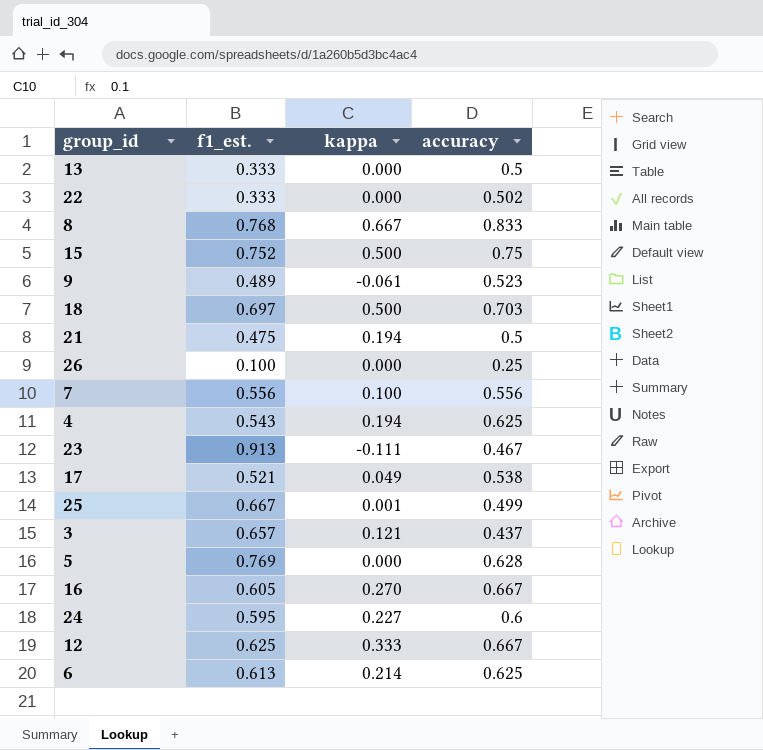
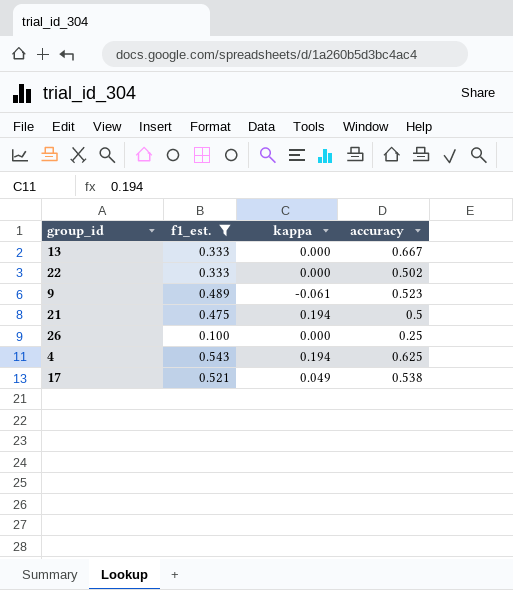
filter: none -> f1_est. <= 0.543
13 | accuracy: 0.5 -> 0.667

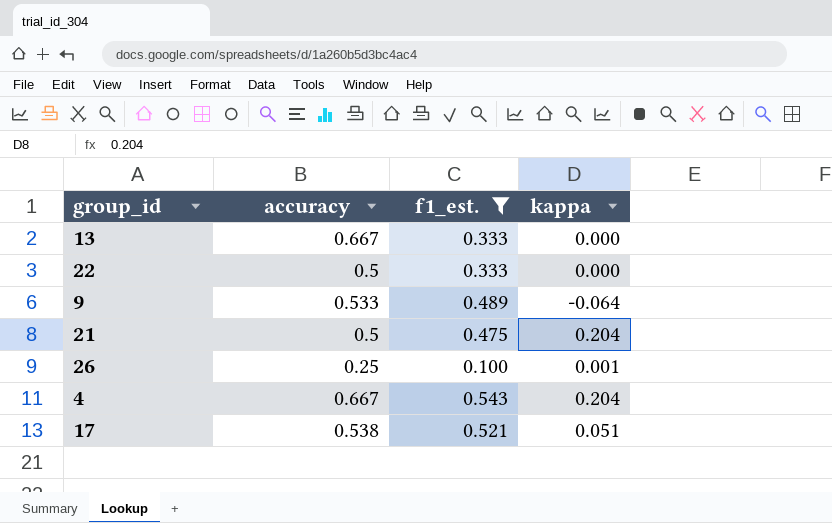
column accuracy | position: 4 -> 2
22 | accuracy: 0.502 -> 0.5
9 | accuracy: 0.523 -> 0.533
9 | kappa: -0.061 -> -0.064
21 | kappa: 0.194 -> 0.204
26 | kappa: 0.000 -> 0.001
4 | accuracy: 0.625 -> 0.667
4 | kappa: 0.194 -> 0.204
17 | kappa: 0.049 -> 0.051

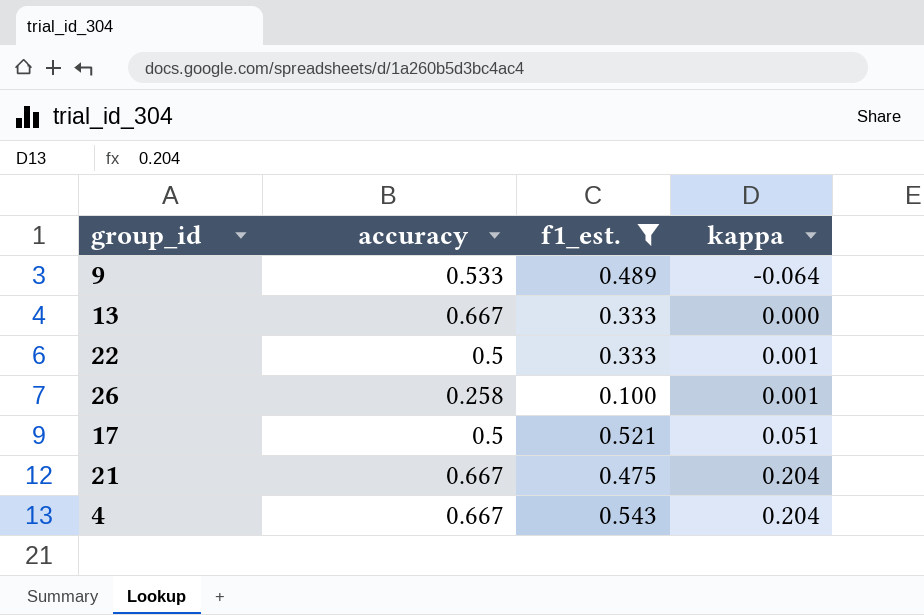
row order: none -> kappa ascending
22 | kappa: 0.000 -> 0.001
26 | accuracy: 0.25 -> 0.258
17 | accuracy: 0.538 -> 0.5
21 | accuracy: 0.5 -> 0.667

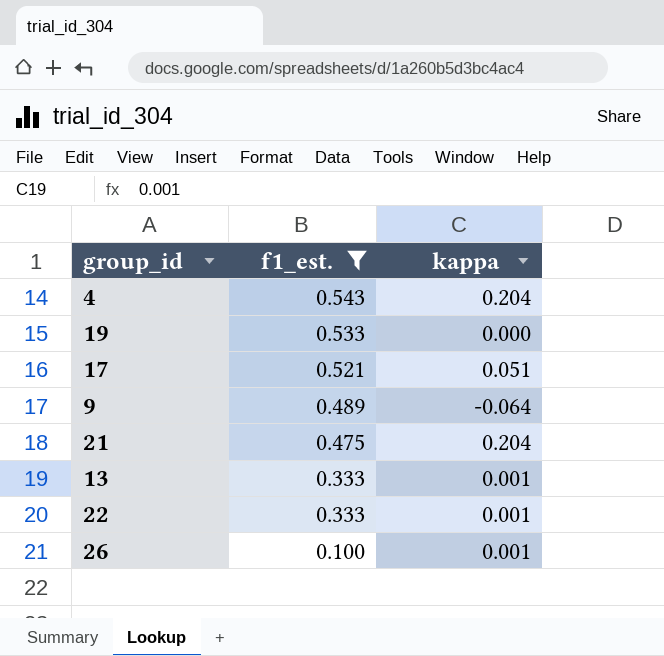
row order: kappa ascending -> f1_est. descending
column accuracy | position: 2 -> none
row 19: none -> 0.533 | 0.000
13 | kappa: 0.000 -> 0.001

